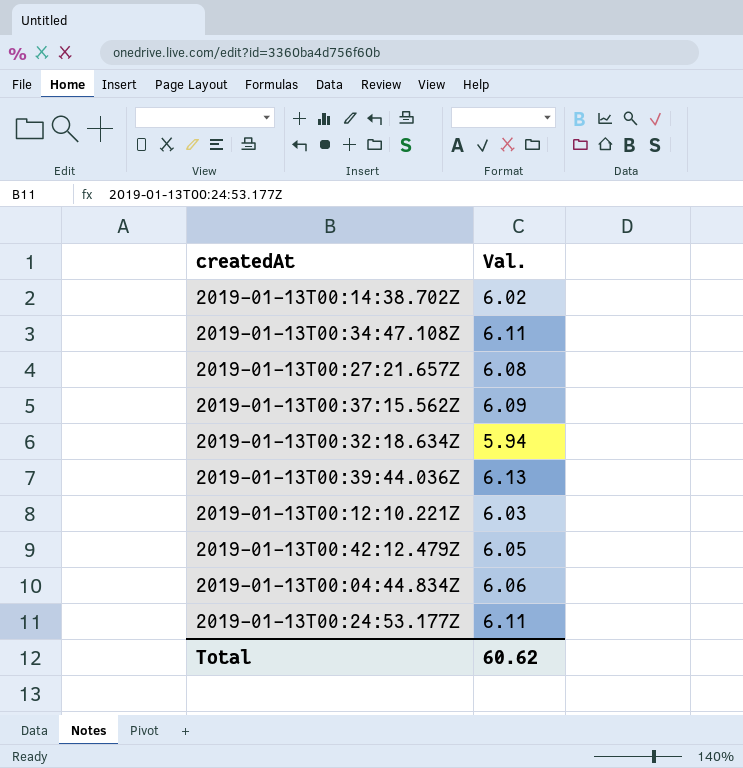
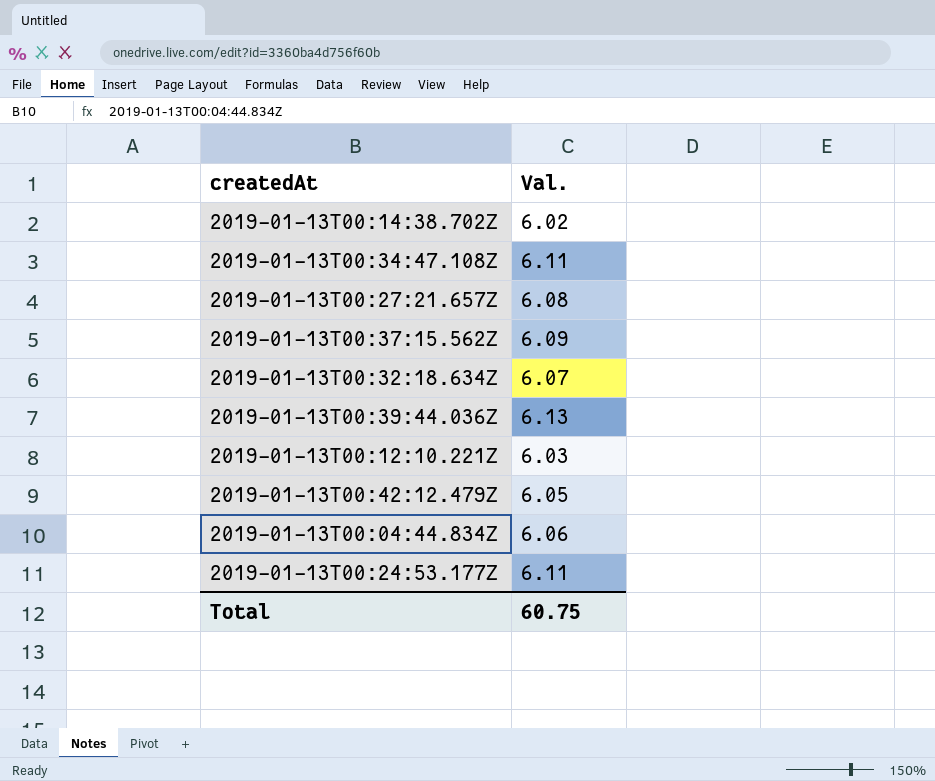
2019-01-13T00:32:18.634Z | Val.: 5.94 -> 6.07
Total | Val.: 60.62 -> 60.75

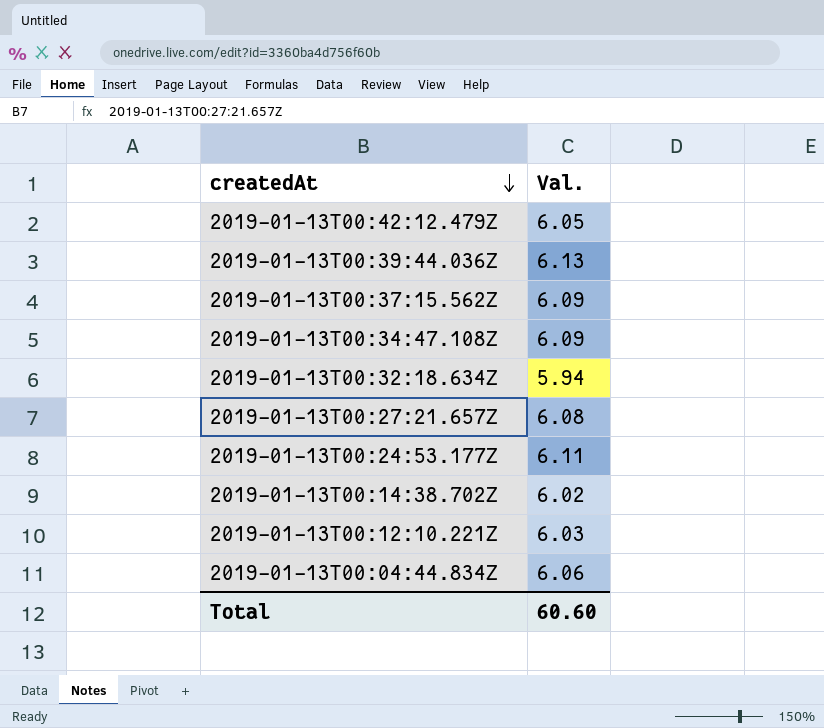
row order: none -> createdAt descending
2019-01-13T00:34:47.108Z | Val.: 6.11 -> 6.09
2019-01-13T00:32:18.634Z | Val.: 6.07 -> 5.94
Total | Val.: 60.75 -> 60.60

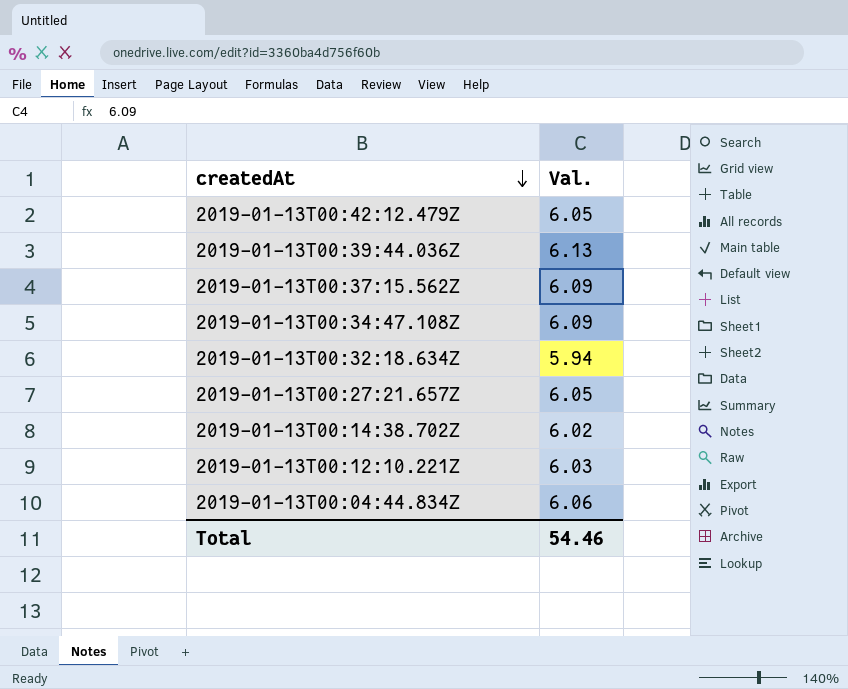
row 2019-01-13T00:24:53.177Z: 6.11 -> none
2019-01-13T00:27:21.657Z | Val.: 6.08 -> 6.05
Total | Val.: 60.60 -> 54.46

